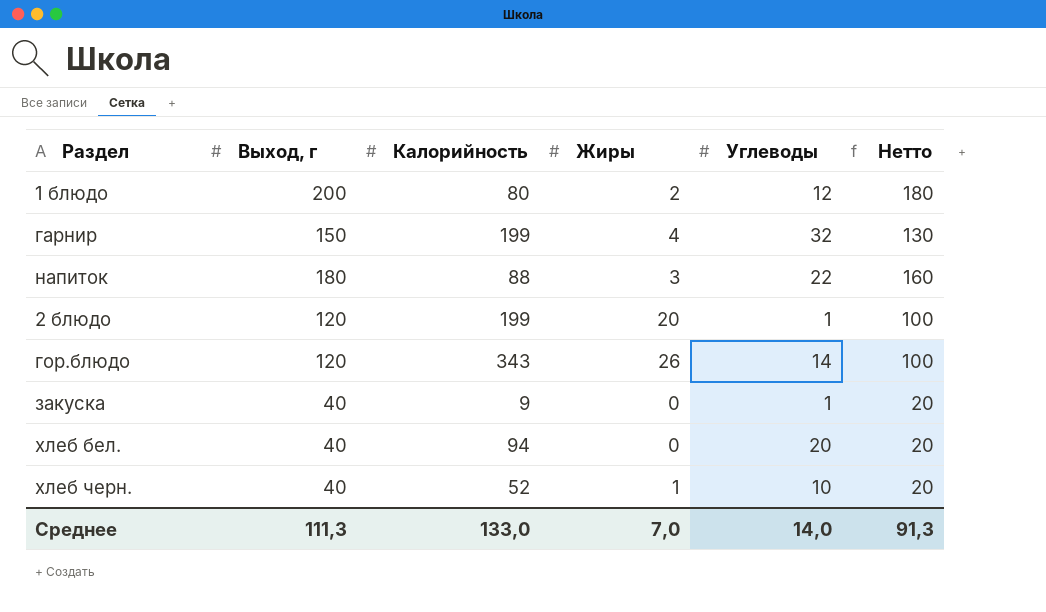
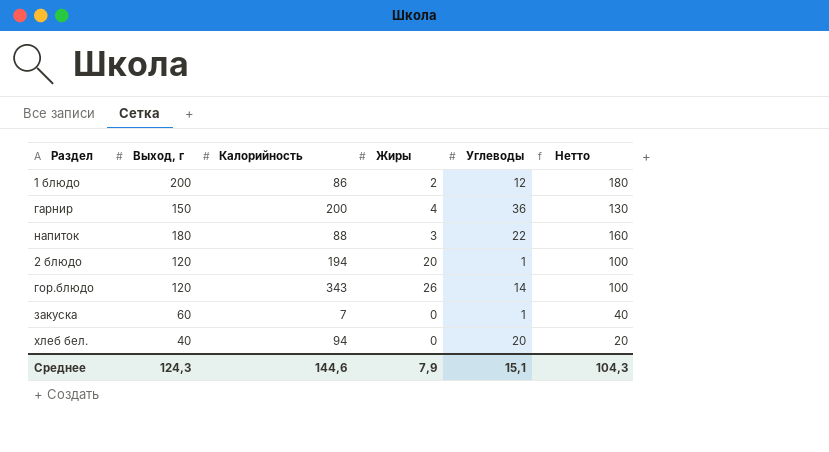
row хлеб черн.: 40 | 52 | 1 | 10 | 20 -> none
1 блюдо | Калорийность: 80 -> 86
гарнир | Калорийность: 199 -> 200
гарнир | Углеводы: 32 -> 36
2 блюдо | Калорийность: 199 -> 194
закуска | Выход, г: 40 -> 60
закуска | Калорийность: 9 -> 7
закуска | Нетто: 20 -> 40
Среднее | Выход, г: 111,3 -> 124,3
Среднее | Калорийность: 133,0 -> 144,6
Среднее | Жиры: 7,0 -> 7,9
Среднее | Углеводы: 14,0 -> 15,1
Среднее | Нетто: 91,3 -> 104,3

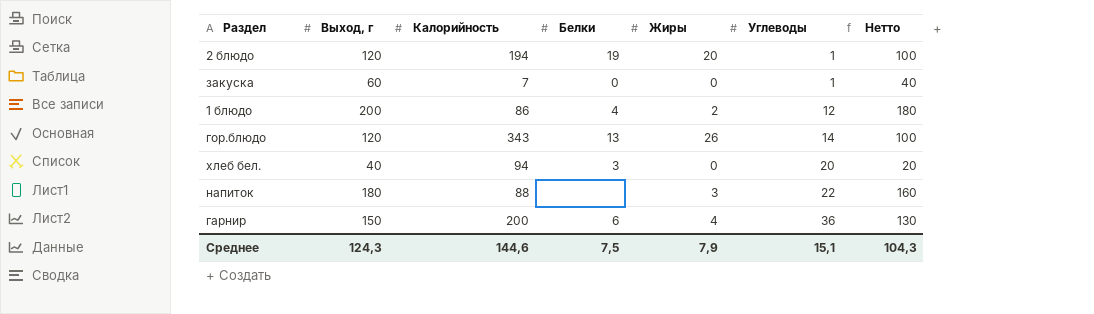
row order: none -> Углеводы ascending
column Белки | position: none -> 4

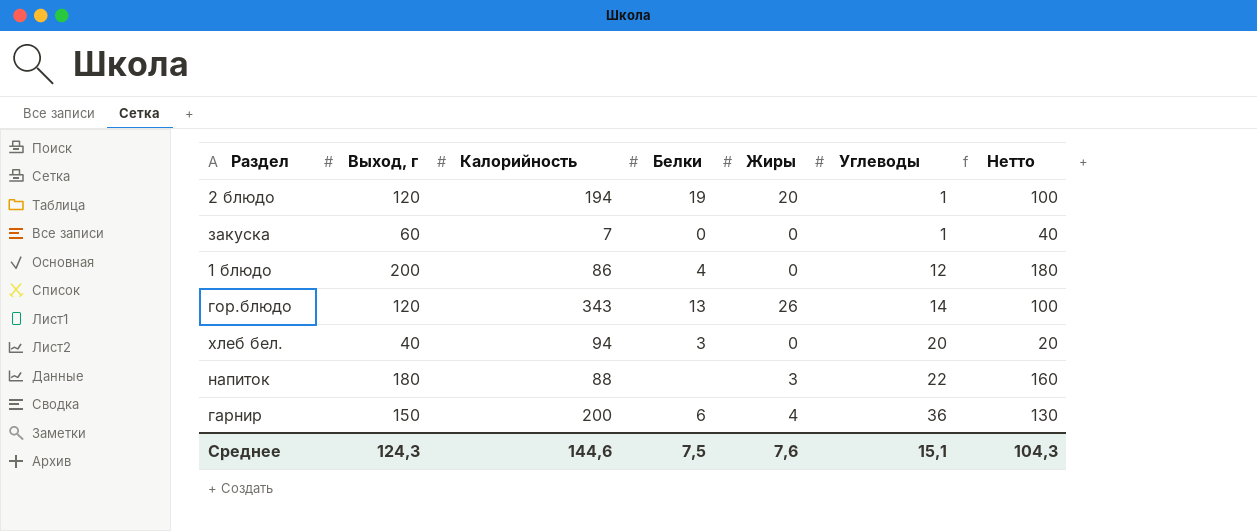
1 блюдо | Жиры: 2 -> 0
Среднее | Жиры: 7,9 -> 7,6

